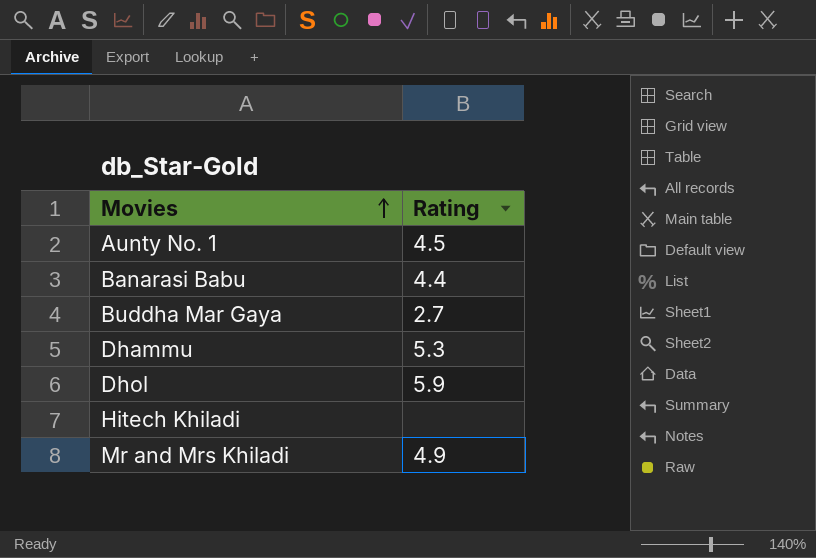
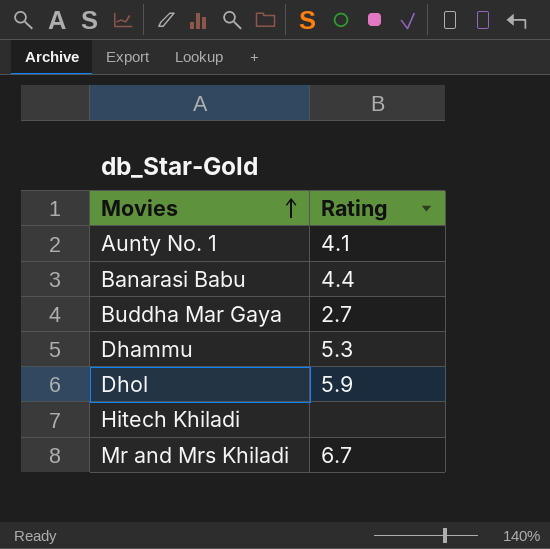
Aunty No. 1 | Rating: 4.5 -> 4.1
Mr and Mrs Khiladi | Rating: 4.9 -> 6.7

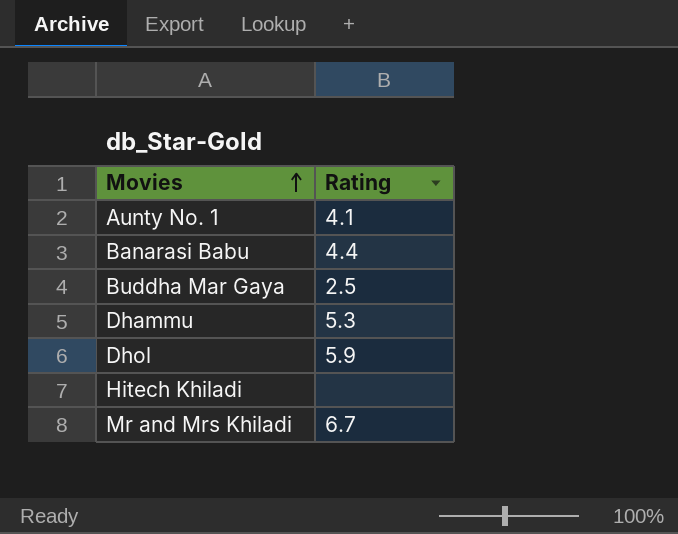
Buddha Mar Gaya | Rating: 2.7 -> 2.5

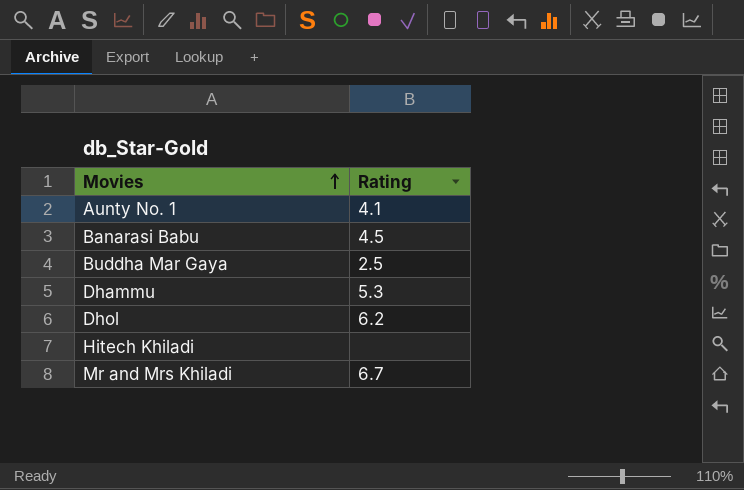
Banarasi Babu | Rating: 4.4 -> 4.5
Dhol | Rating: 5.9 -> 6.2

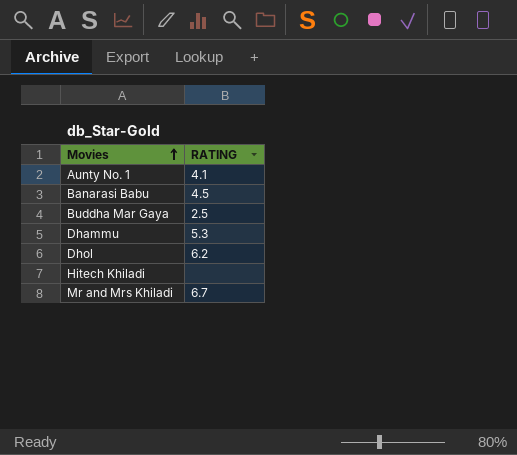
column name: Rating -> RATING

